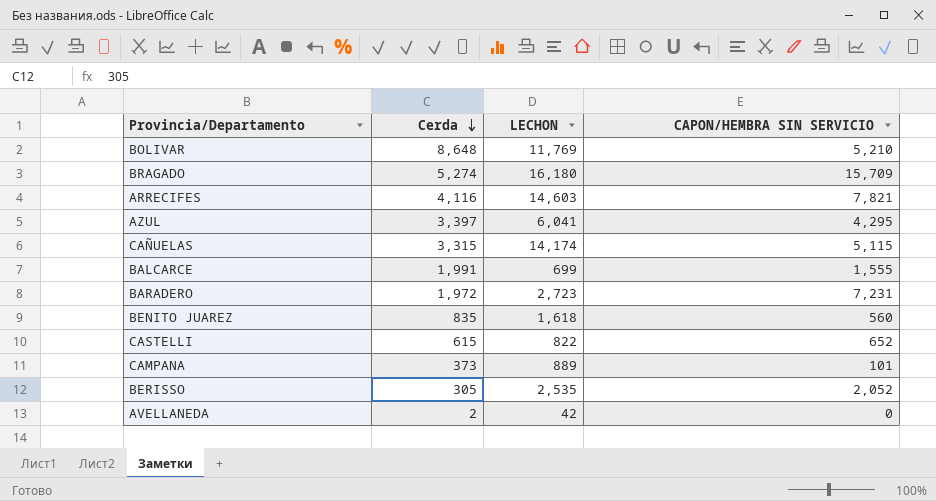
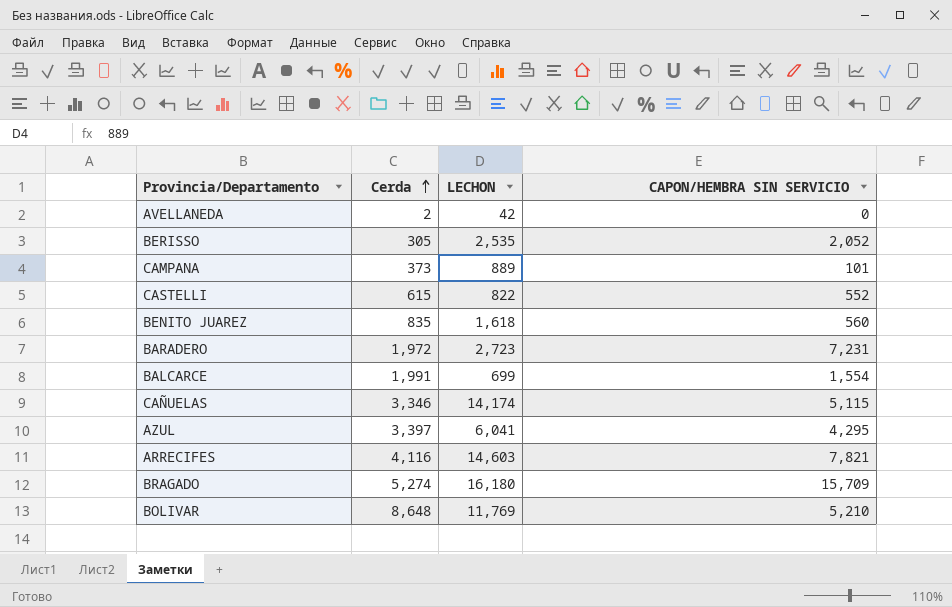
row order: Cerda descending -> Cerda ascending
CASTELLI | CAPON/HEMBRA SIN SERVICIO: 652 -> 552
BALCARCE | CAPON/HEMBRA SIN SERVICIO: 1,555 -> 1,554
CAÑUELAS | Cerda: 3,315 -> 3,346

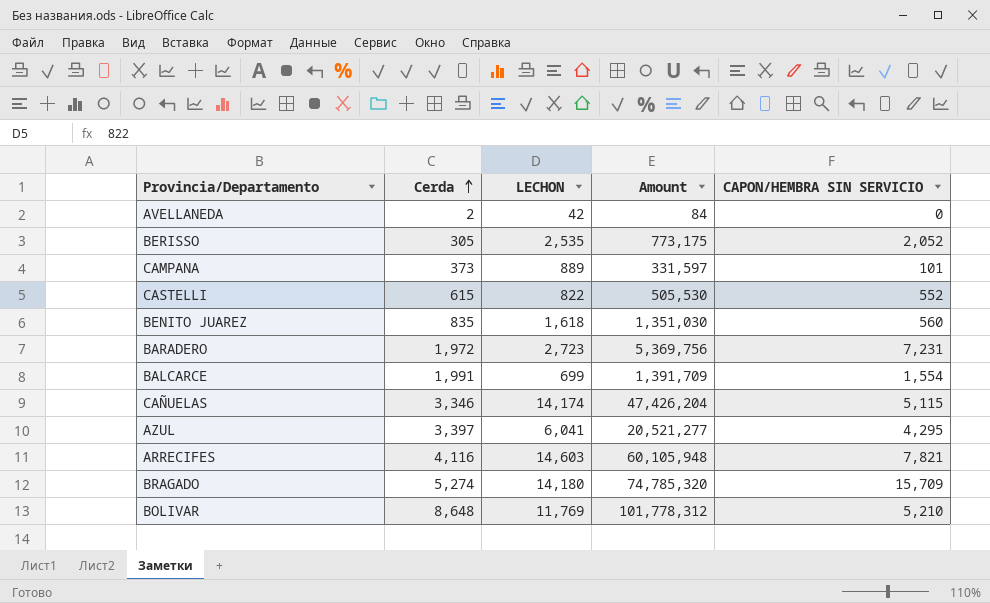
column Amount | formula: none -> [Cerda] * [LECHON]
BRAGADO | LECHON: 16,180 -> 14,180

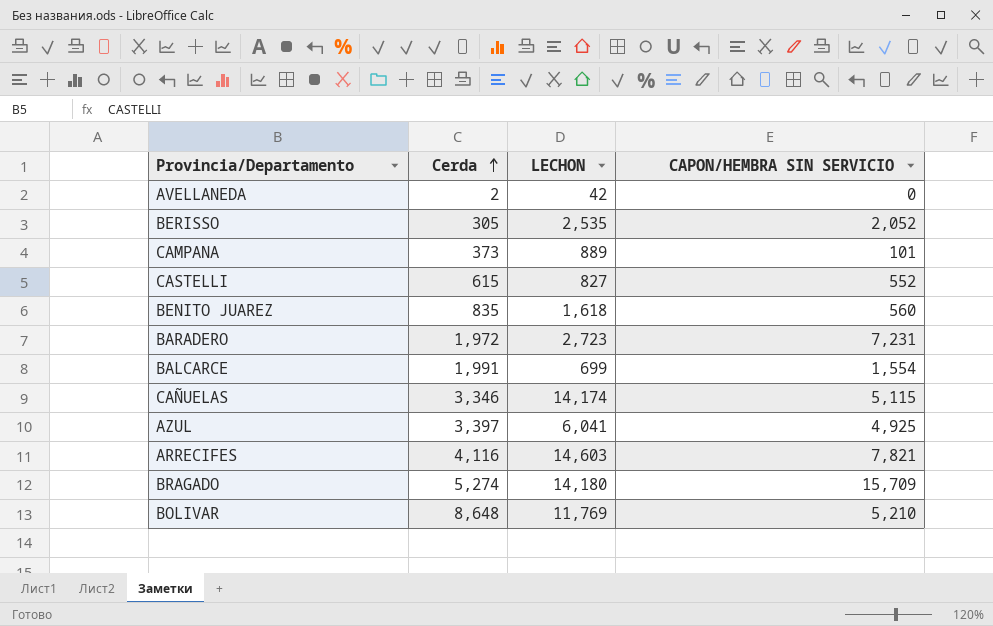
column Amount | formula: [Cerda] * [LECHON] -> none
CASTELLI | LECHON: 822 -> 827
AZUL | CAPON/HEMBRA SIN SERVICIO: 4,295 -> 4,925

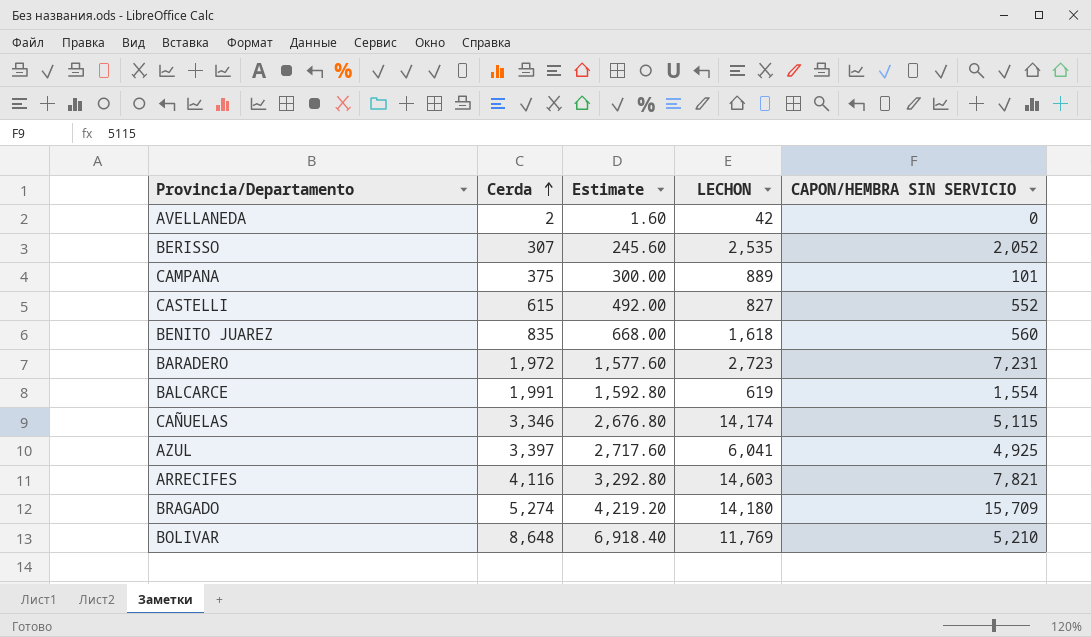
column Estimate | formula: none -> [Cerda] * 0.8
BERISSO | Cerda: 305 -> 307
CAMPANA | Cerda: 373 -> 375
BALCARCE | LECHON: 699 -> 619

